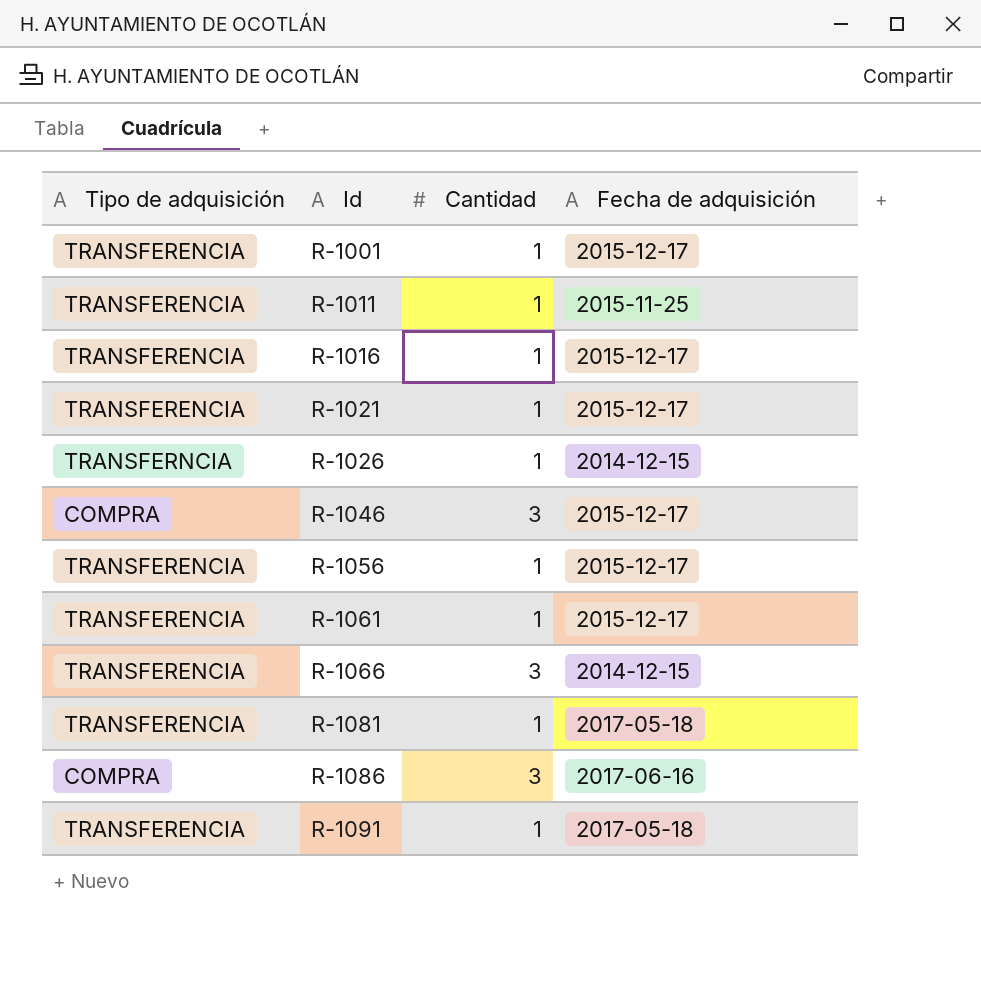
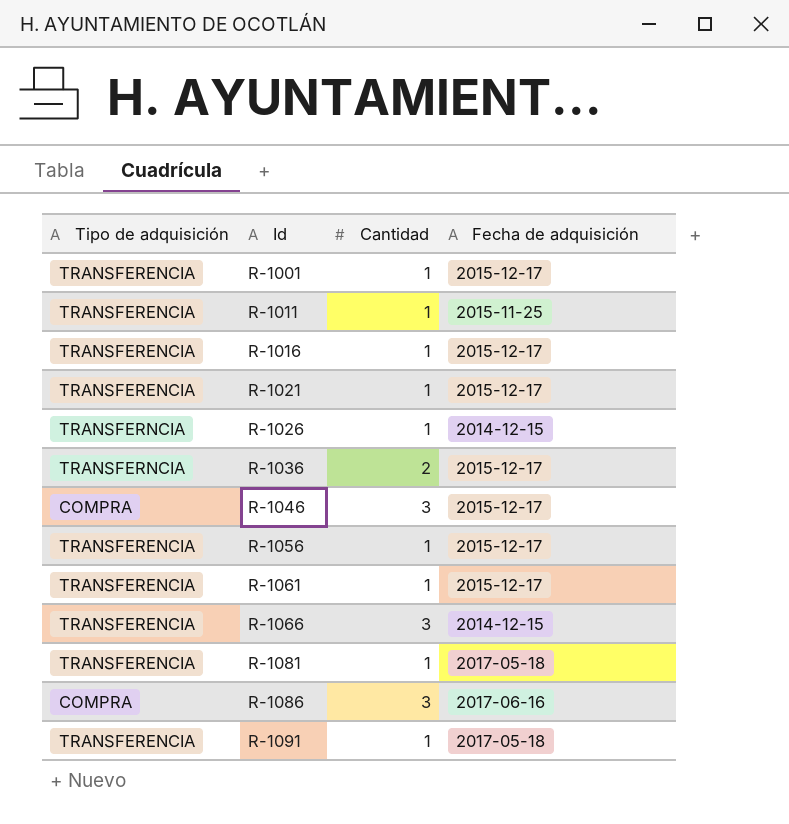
row R-1036: none -> TRANSFERNCIA | 2 | 2015-12-17

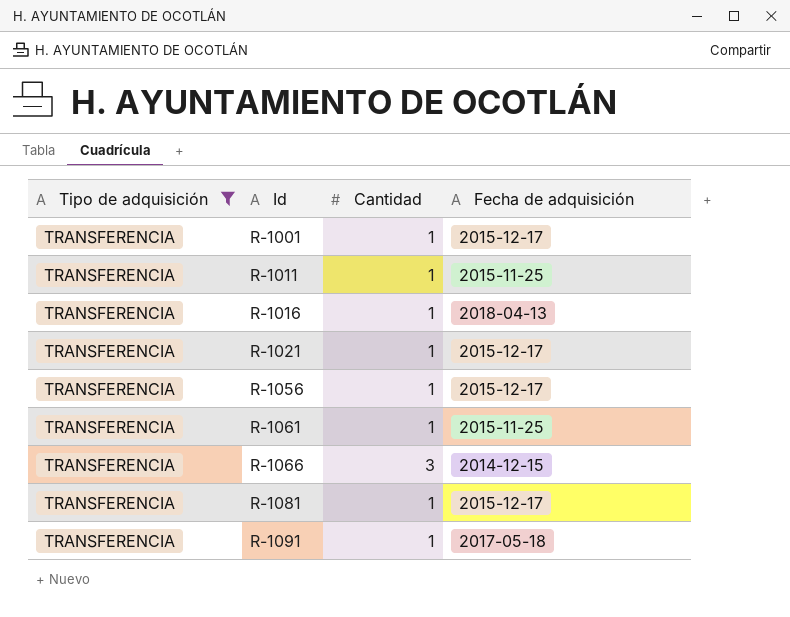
filter: none -> Tipo de adquisición = TRANSFERENCIA
R-1016 | Fecha de adquisición: 2015-12-17 -> 2018-04-13
R-1061 | Fecha de adquisición: 2015-12-17 -> 2015-11-25
R-1081 | Fecha de adquisición: 2017-05-18 -> 2015-12-17

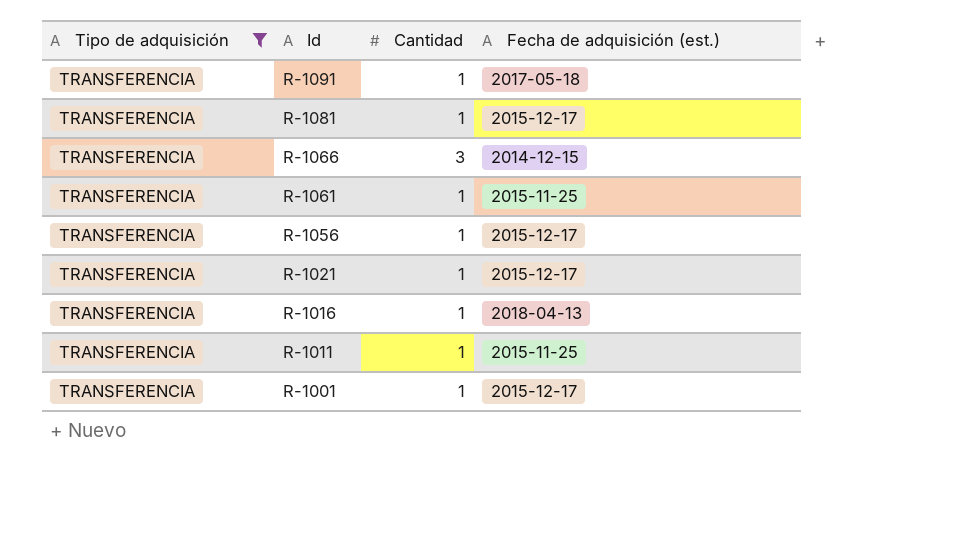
row order: Id ascending -> Id descending
column name: Fecha de adquisición -> Fecha de adquisición (est.)

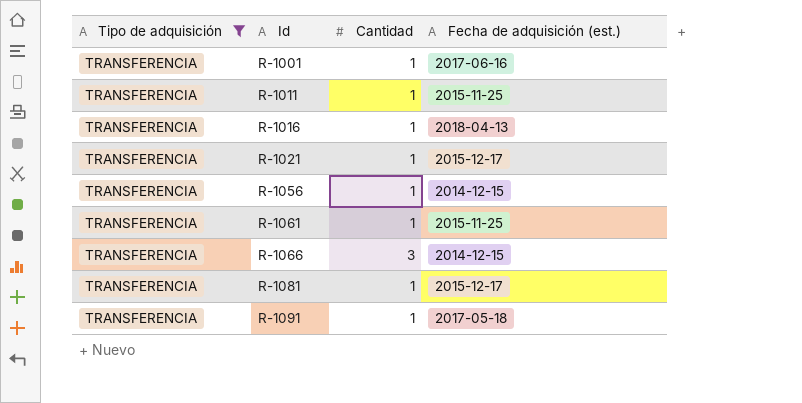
row order: Id descending -> Id ascending
R-1001 | Fecha de adquisición (est.): 2015-12-17 -> 2017-06-16
R-1056 | Fecha de adquisición (est.): 2015-12-17 -> 2014-12-15

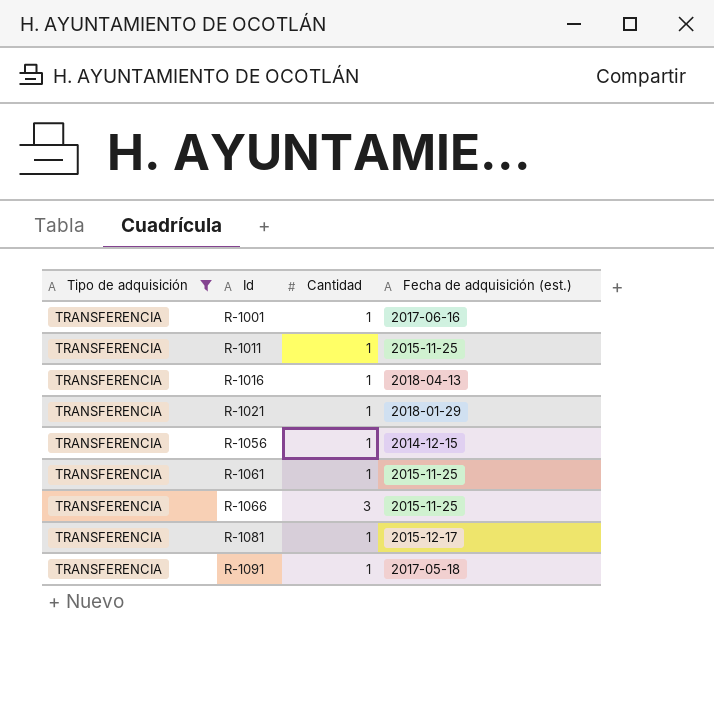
R-1021 | Fecha de adquisición (est.): 2015-12-17 -> 2018-01-29
R-1066 | Fecha de adquisición (est.): 2014-12-15 -> 2015-11-25

